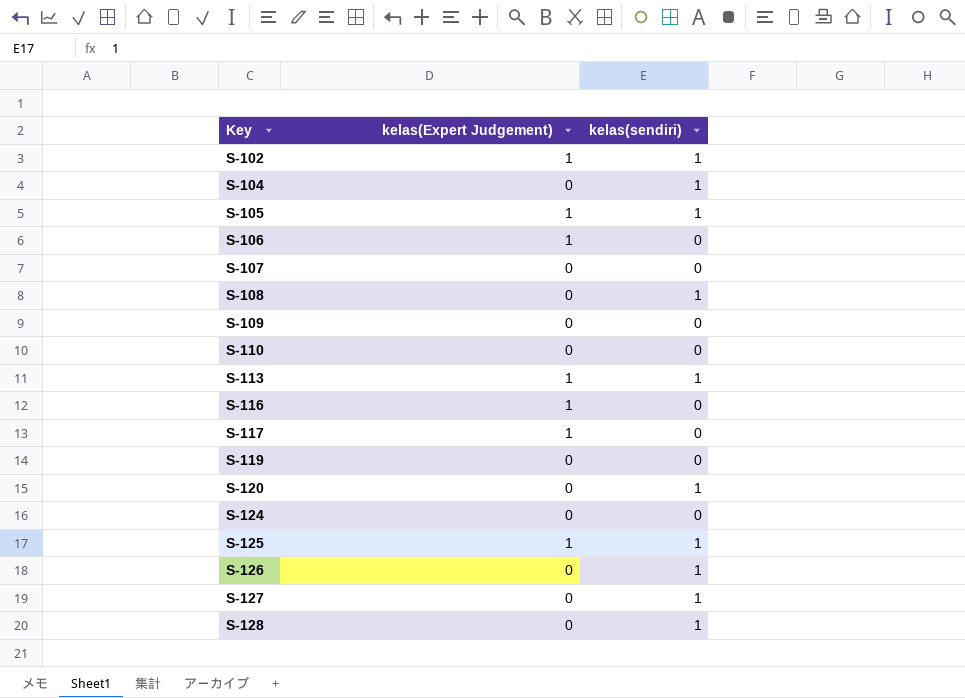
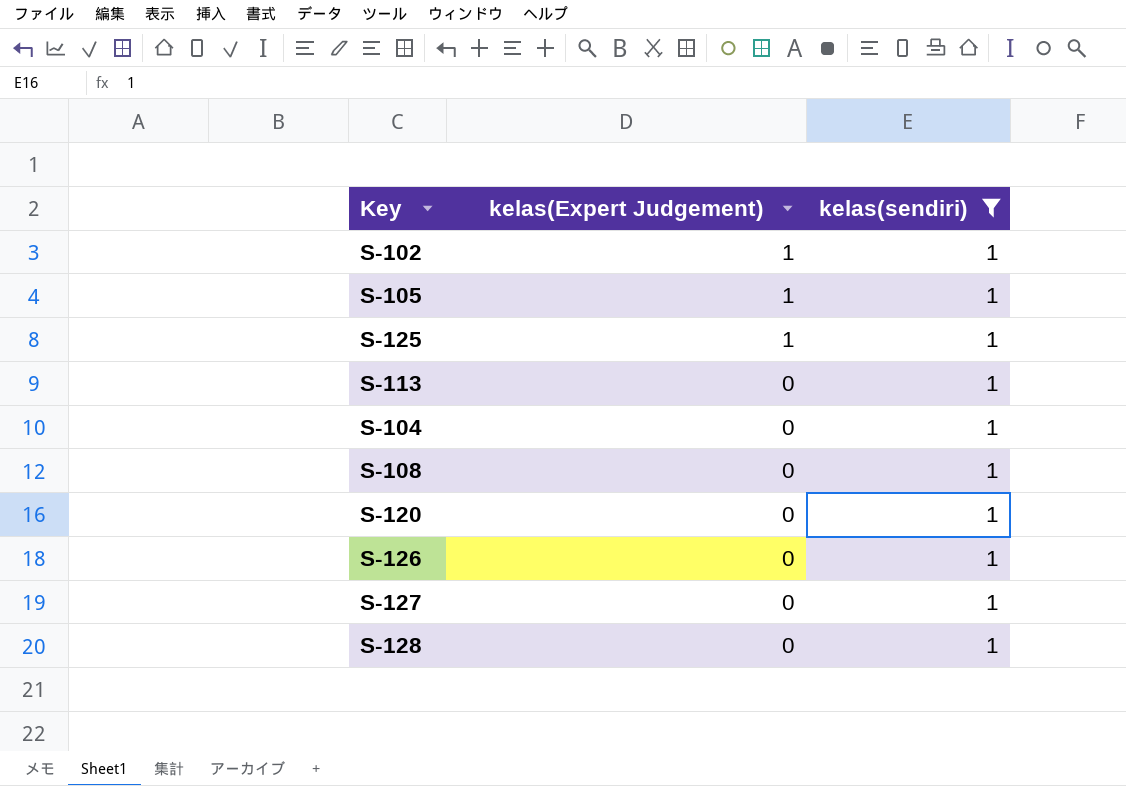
filter: none -> kelas(sendiri) = 1
row order: Key ascending -> kelas(Expert Judgement) descending
S-113 | kelas(Expert Judgement): 1 -> 0

